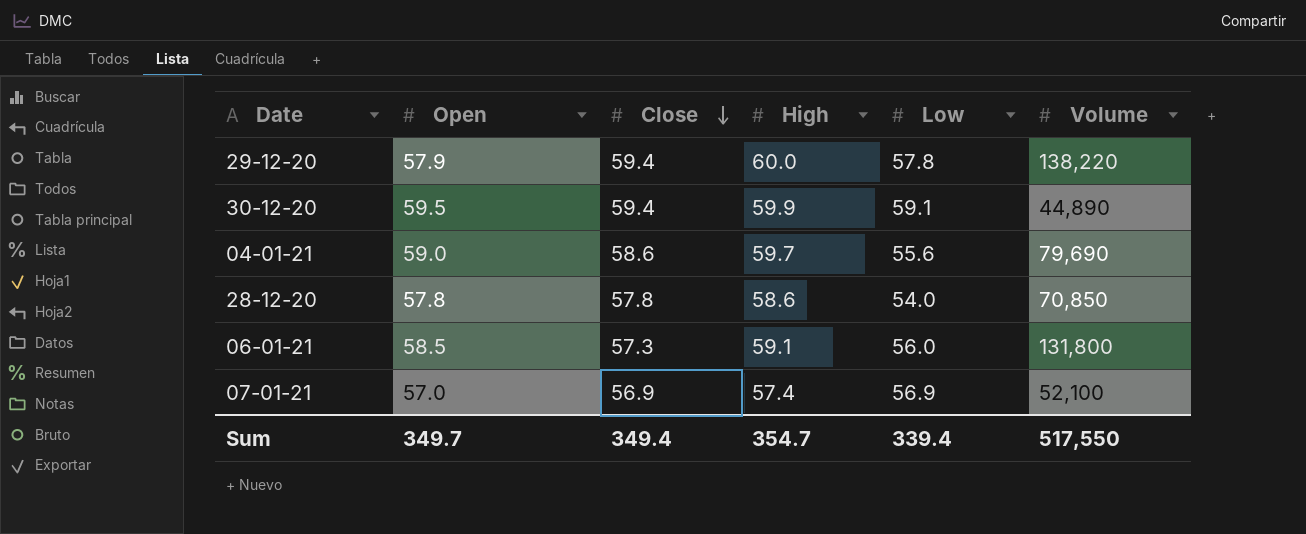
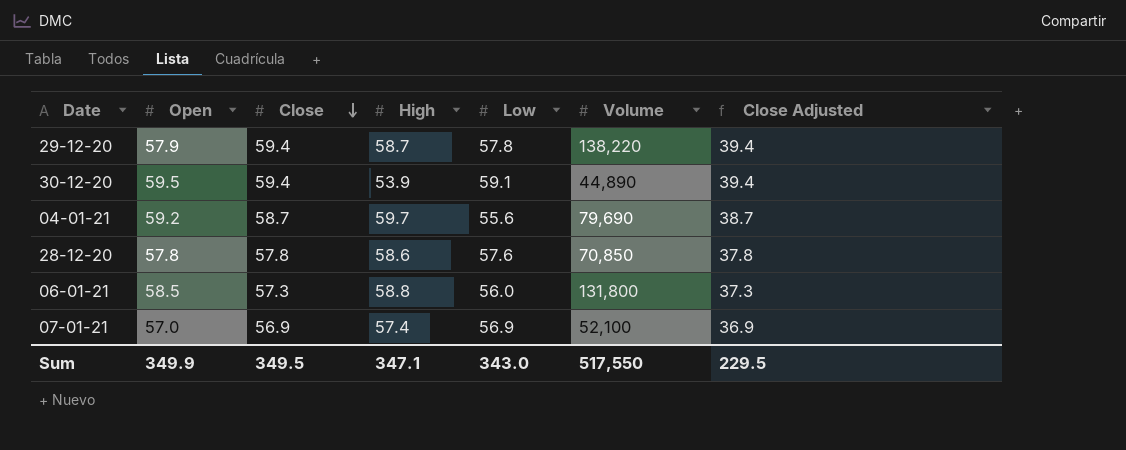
column Close Adjusted | formula: none -> [Close] - 20
29-12-20 | High: 60.0 -> 58.7
30-12-20 | High: 59.9 -> 53.9
04-01-21 | Open: 59.0 -> 59.2
04-01-21 | Close: 58.6 -> 58.7
28-12-20 | Low: 54.0 -> 57.6
06-01-21 | High: 59.1 -> 58.8
Sum | Open: 349.7 -> 349.9
Sum | Close: 349.4 -> 349.5
Sum | High: 354.7 -> 347.1
Sum | Low: 339.4 -> 343.0

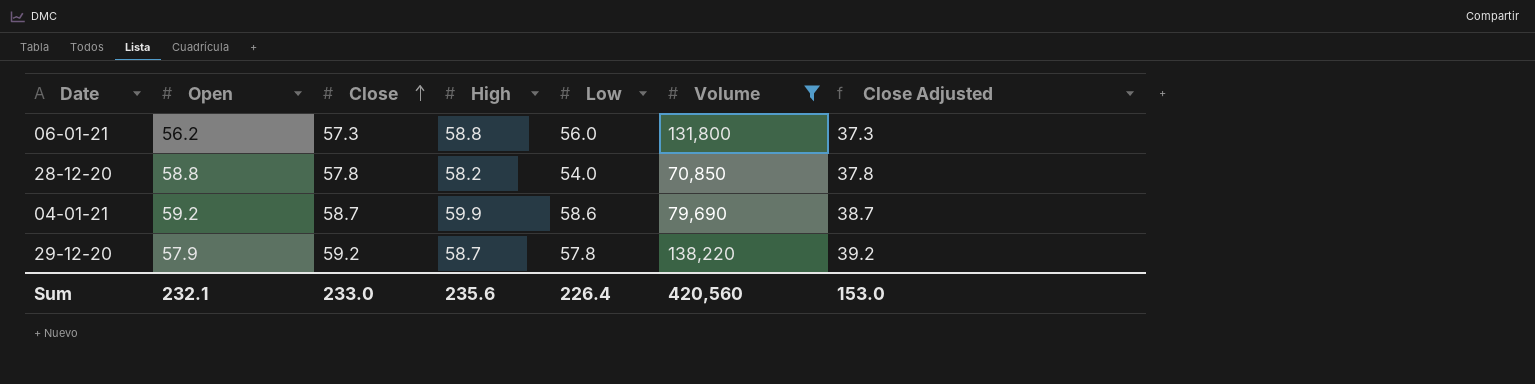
filter: none -> Volume >= 70,850
row order: Close descending -> Close ascending
06-01-21 | Open: 58.5 -> 56.2
28-12-20 | Open: 57.8 -> 58.8
28-12-20 | High: 58.6 -> 58.2
28-12-20 | Low: 57.6 -> 54.0
04-01-21 | High: 59.7 -> 59.9
04-01-21 | Low: 55.6 -> 58.6
29-12-20 | Close: 59.4 -> 59.2
29-12-20 | Close Adjusted: 39.4 -> 39.2
Sum | Open: 349.9 -> 232.1
Sum | Close: 349.5 -> 233.0
Sum | High: 347.1 -> 235.6
Sum | Low: 343.0 -> 226.4
Sum | Volume: 517,550 -> 420,560
Sum | Close Adjusted: 229.5 -> 153.0

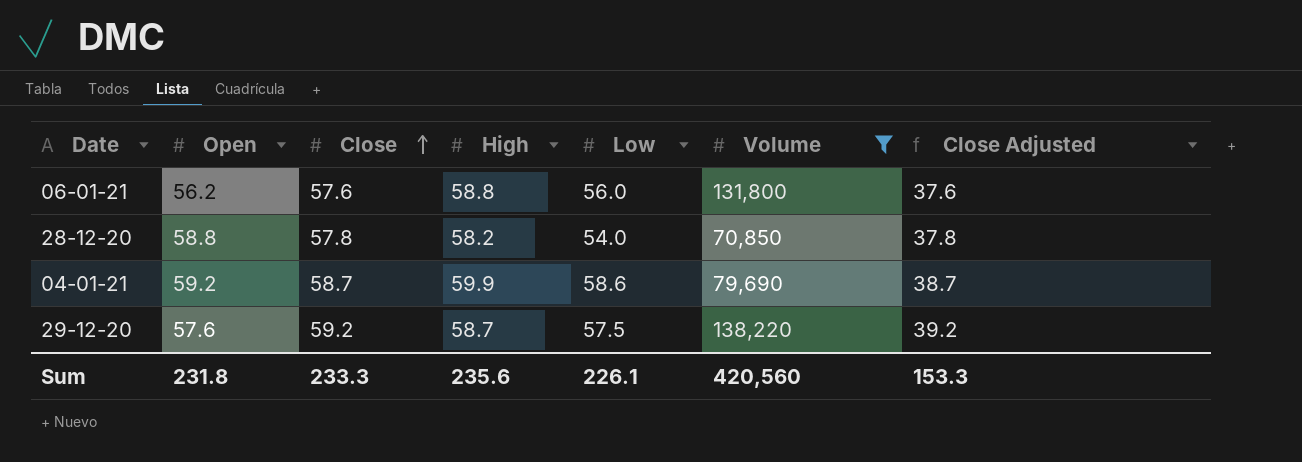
06-01-21 | Close: 57.3 -> 57.6
06-01-21 | Close Adjusted: 37.3 -> 37.6
29-12-20 | Open: 57.9 -> 57.6
29-12-20 | Low: 57.8 -> 57.5
Sum | Open: 232.1 -> 231.8
Sum | Close: 233.0 -> 233.3
Sum | Low: 226.4 -> 226.1
Sum | Close Adjusted: 153.0 -> 153.3

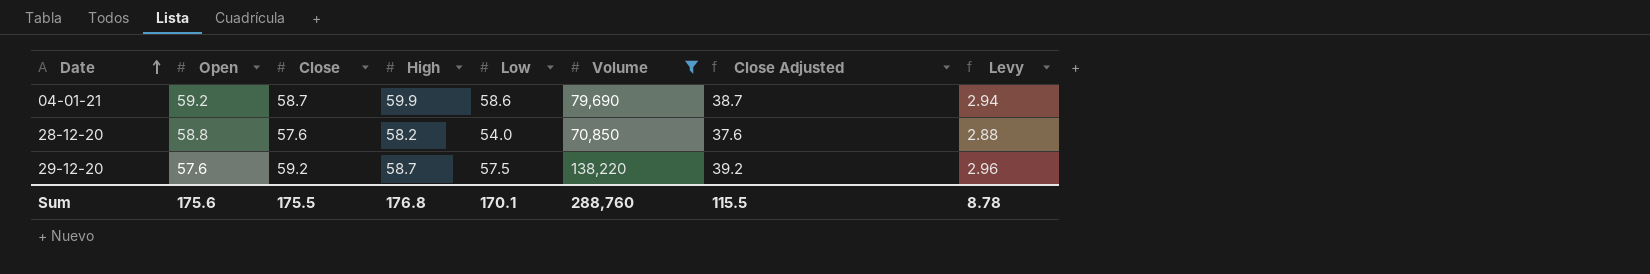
row order: Close ascending -> Date ascending
column Levy | formula: none -> [Close] * 0.05
row 06-01-21: 56.2 | 57.6 | 58.8 | 56.0 | 131,800 | 37.6 -> none
28-12-20 | Close: 57.8 -> 57.6
28-12-20 | Close Adjusted: 37.8 -> 37.6
Sum | Open: 231.8 -> 175.6
Sum | Close: 233.3 -> 175.5
Sum | High: 235.6 -> 176.8
Sum | Low: 226.1 -> 170.1
Sum | Volume: 420,560 -> 288,760
Sum | Close Adjusted: 153.3 -> 115.5

